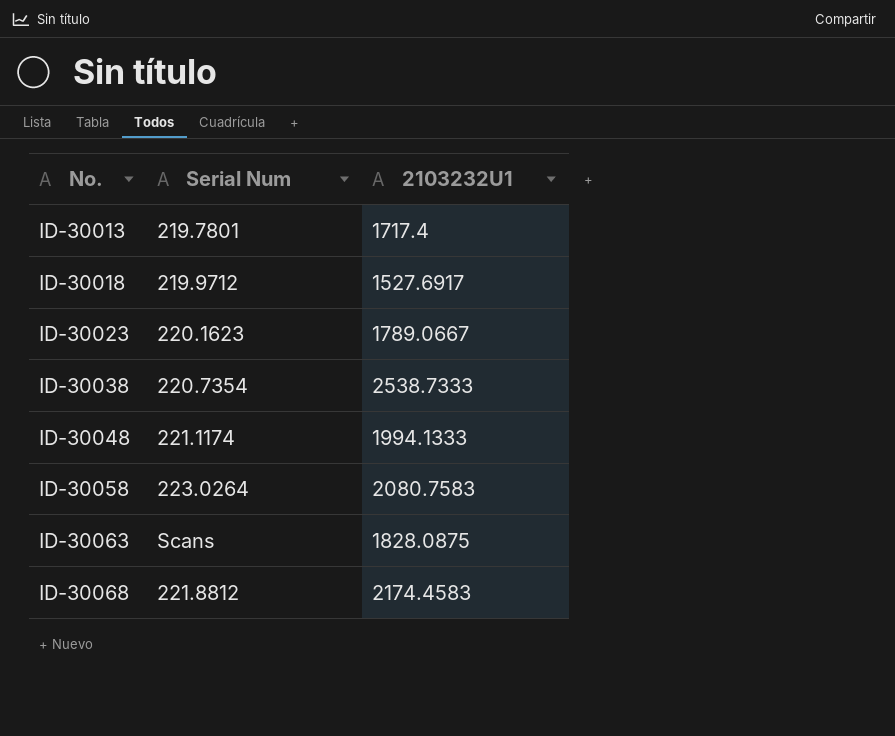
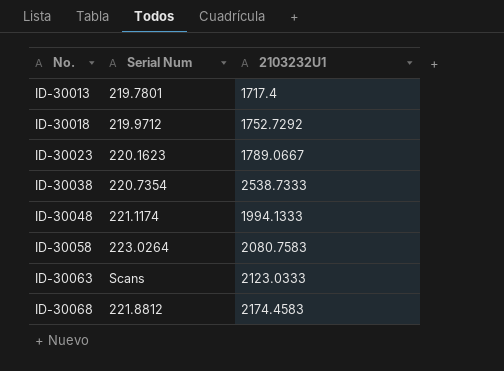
ID-30018 | 2103232U1: 1527.6917 -> 1752.7292
ID-30063 | 2103232U1: 1828.0875 -> 2123.0333

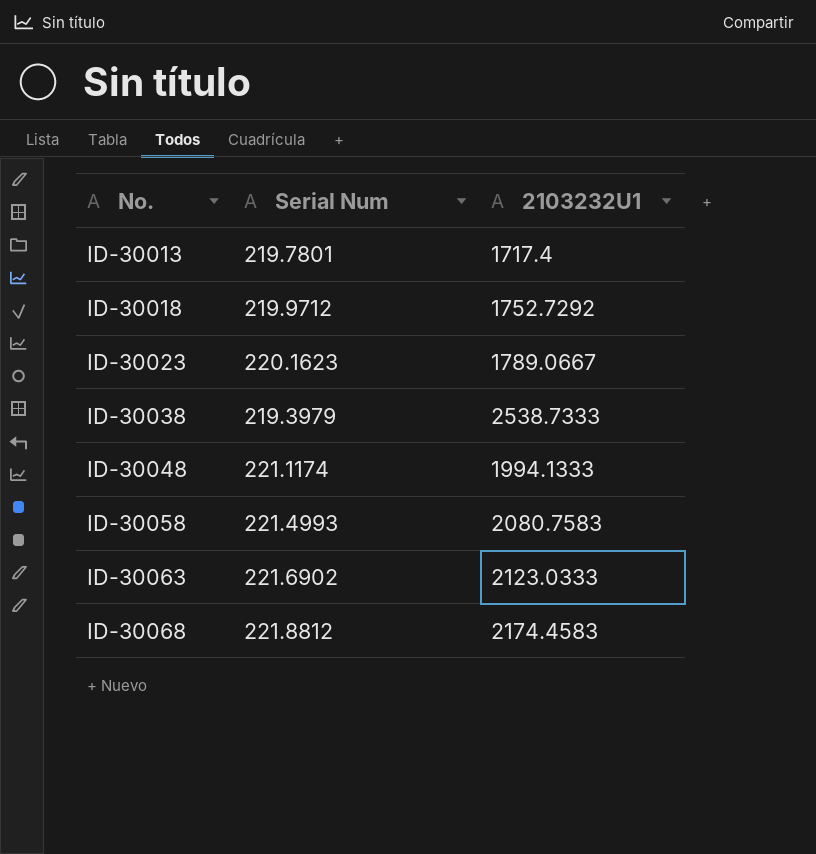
ID-30038 | Serial Num: 220.7354 -> 219.3979
ID-30058 | Serial Num: 223.0264 -> 221.4993
ID-30063 | Serial Num: Scans -> 221.6902

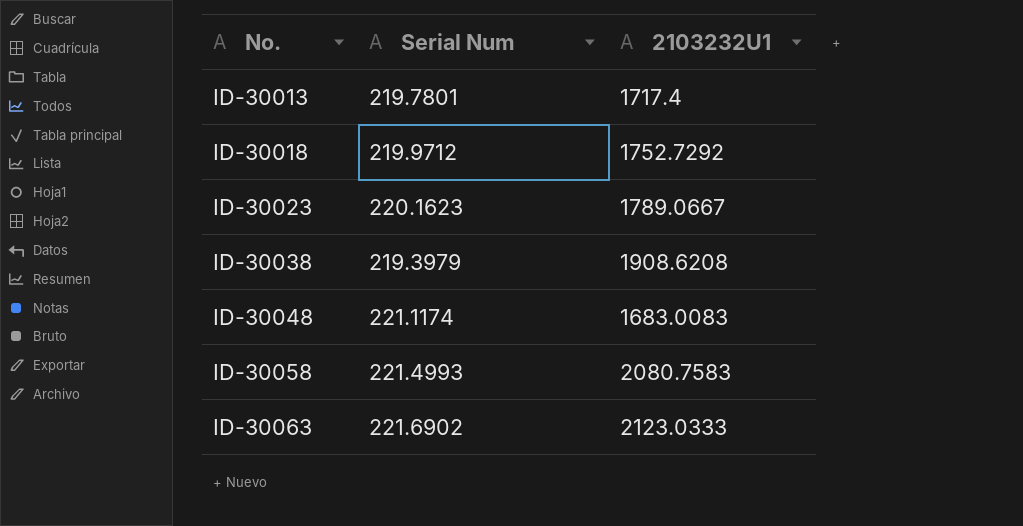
row ID-30068: 221.8812 | 2174.4583 -> none
ID-30038 | 2103232U1: 2538.7333 -> 1908.6208
ID-30048 | 2103232U1: 1994.1333 -> 1683.0083

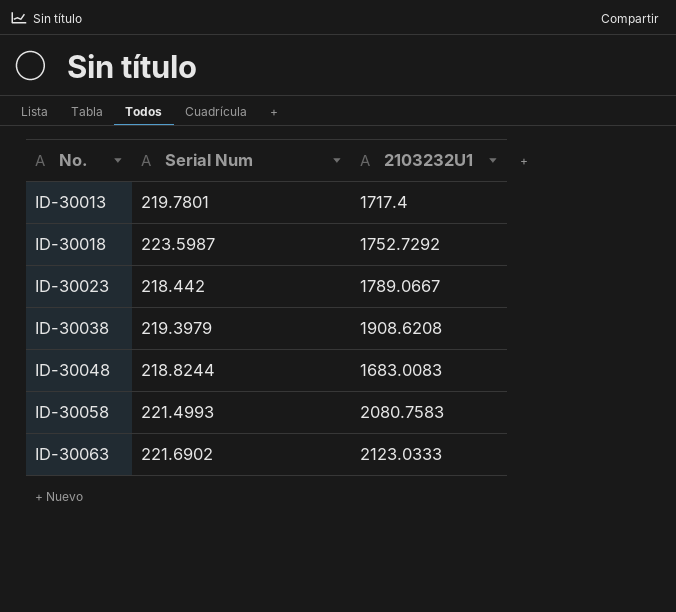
ID-30018 | Serial Num: 219.9712 -> 223.5987
ID-30023 | Serial Num: 220.1623 -> 218.442
ID-30048 | Serial Num: 221.1174 -> 218.8244

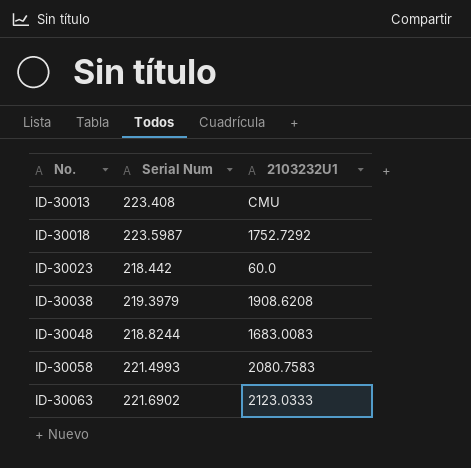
ID-30013 | Serial Num: 219.7801 -> 223.408
ID-30013 | 2103232U1: 1717.4 -> CMU
ID-30023 | 2103232U1: 1789.0667 -> 60.0

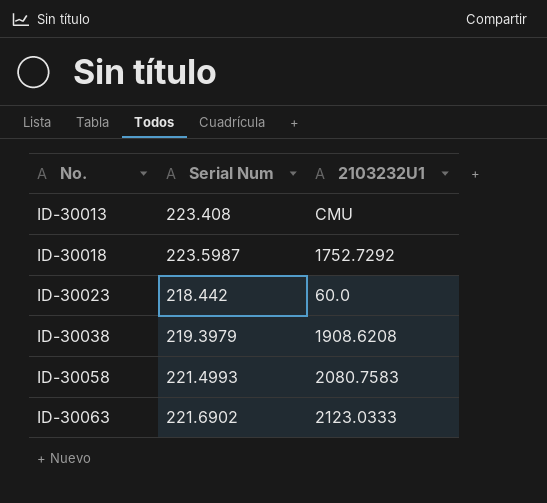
row ID-30048: 218.8244 | 1683.0083 -> none

